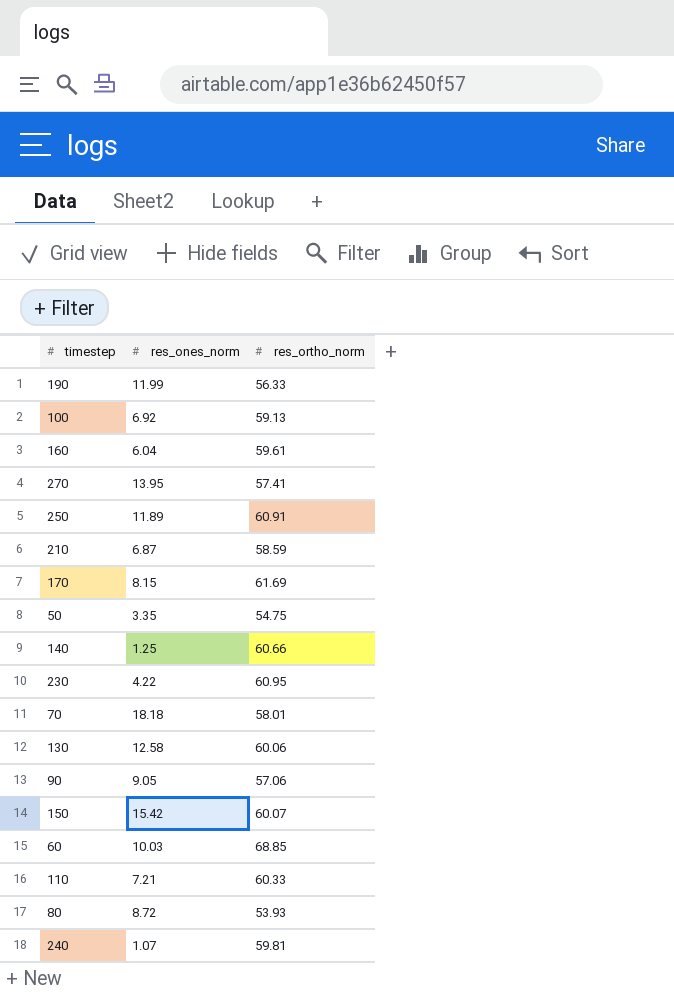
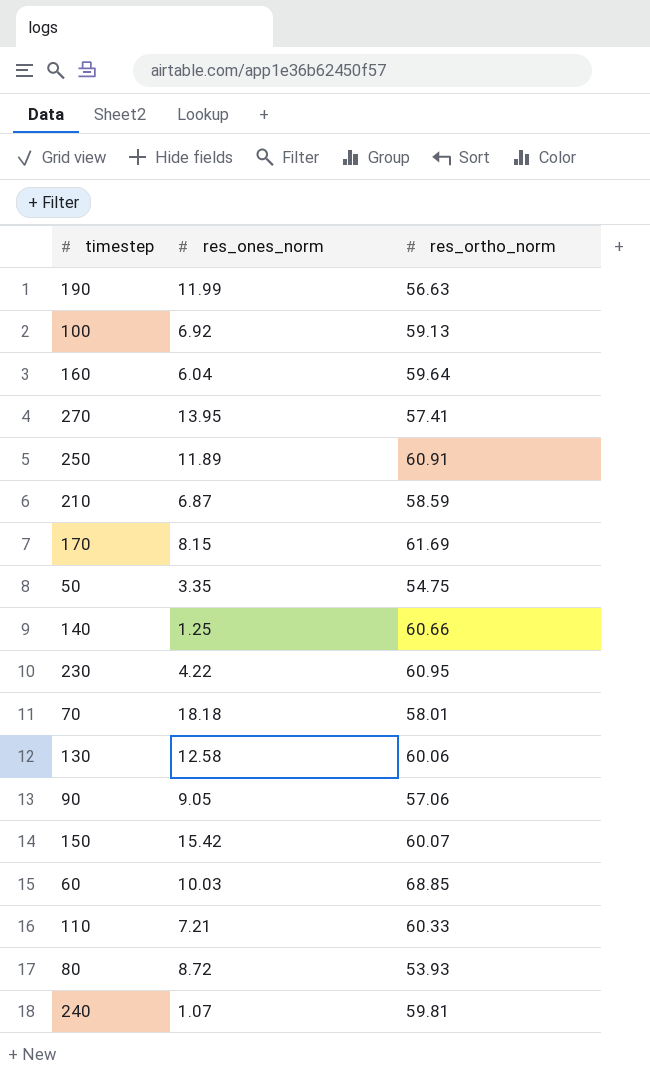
190 | res_ortho_norm: 56.33 -> 56.63
160 | res_ortho_norm: 59.61 -> 59.64

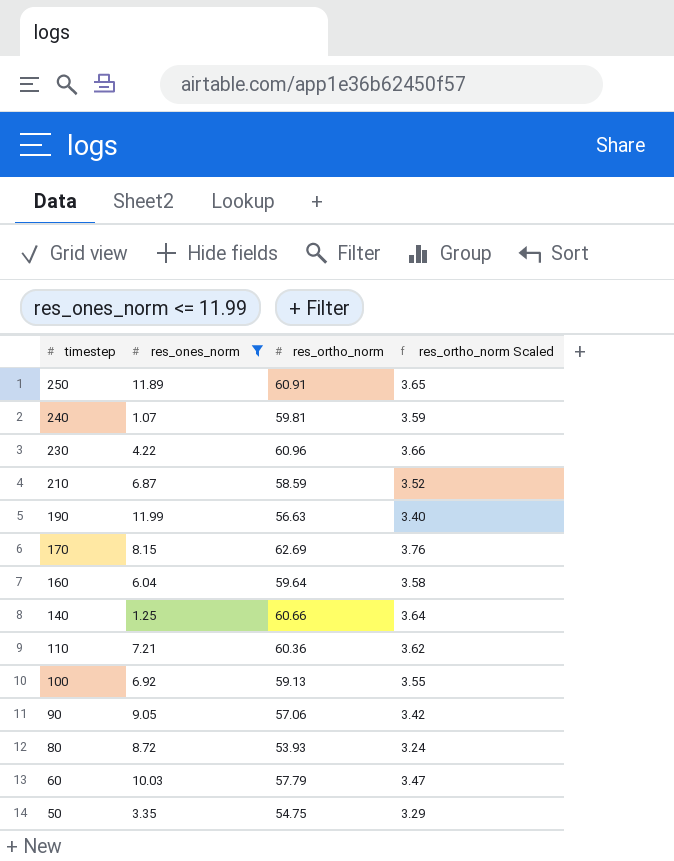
filter: none -> res_ones_norm <= 11.99
row order: none -> timestep descending
column res_ortho_norm Scaled | formula: none -> [res_ortho_norm] * 0.06
230 | res_ortho_norm: 60.95 -> 60.96
170 | res_ortho_norm: 61.69 -> 62.69
110 | res_ortho_norm: 60.33 -> 60.36
60 | res_ortho_norm: 68.85 -> 57.79

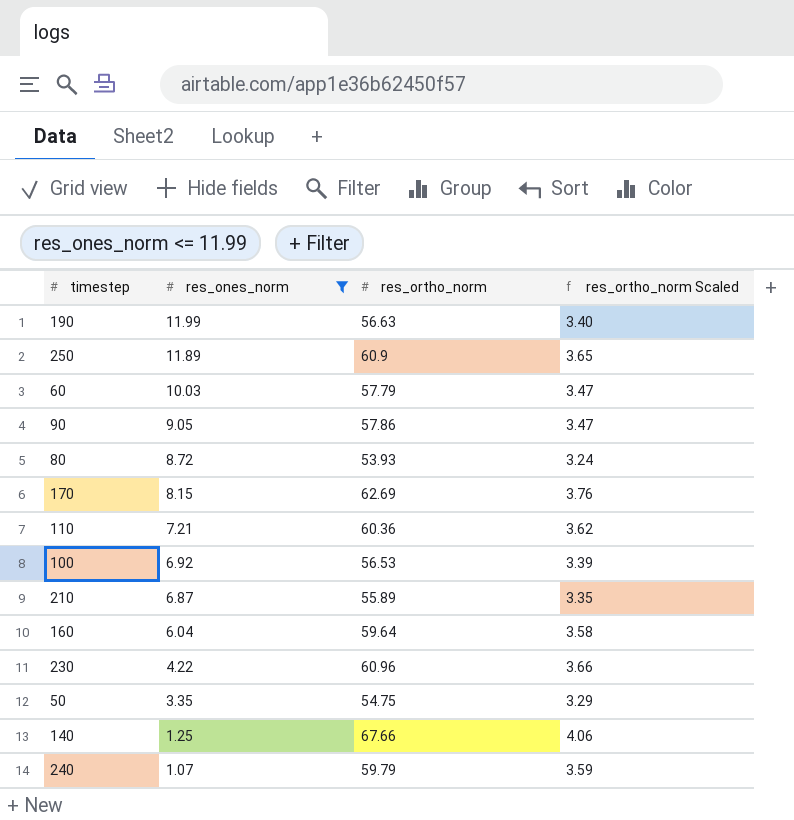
row order: timestep descending -> res_ones_norm descending
250 | res_ortho_norm: 60.91 -> 60.9
90 | res_ortho_norm: 57.06 -> 57.86
90 | res_ortho_norm Scaled: 3.42 -> 3.47
100 | res_ortho_norm: 59.13 -> 56.53
100 | res_ortho_norm Scaled: 3.55 -> 3.39
210 | res_ortho_norm: 58.59 -> 55.89
210 | res_ortho_norm Scaled: 3.52 -> 3.35
140 | res_ortho_norm: 60.66 -> 67.66
140 | res_ortho_norm Scaled: 3.64 -> 4.06
240 | res_ortho_norm: 59.81 -> 59.79

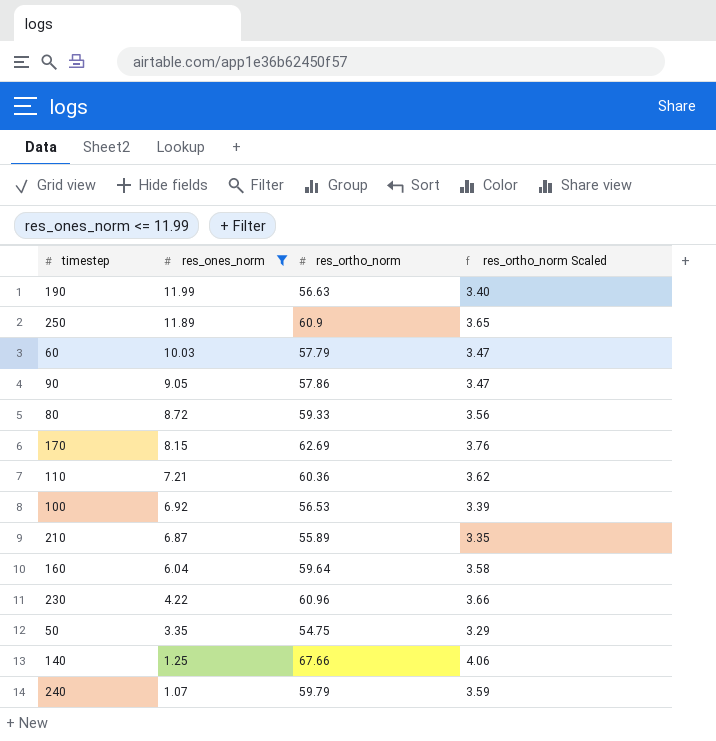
80 | res_ortho_norm: 53.93 -> 59.33
80 | res_ortho_norm Scaled: 3.24 -> 3.56

